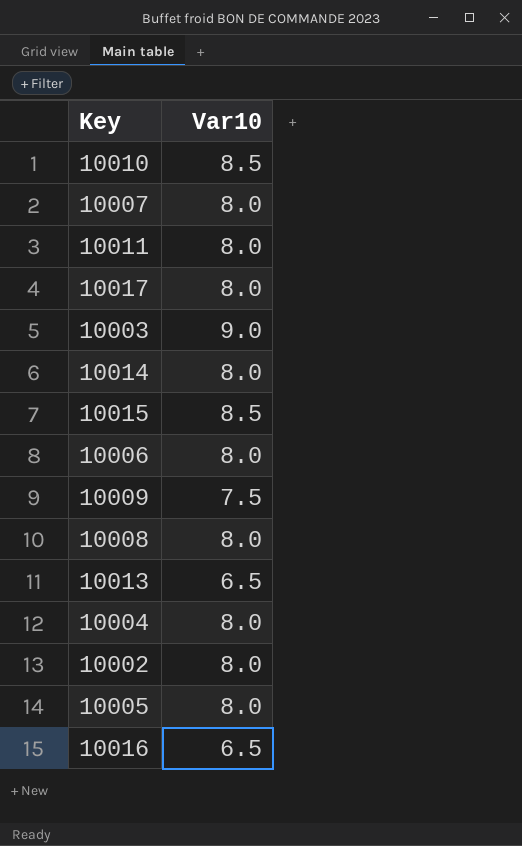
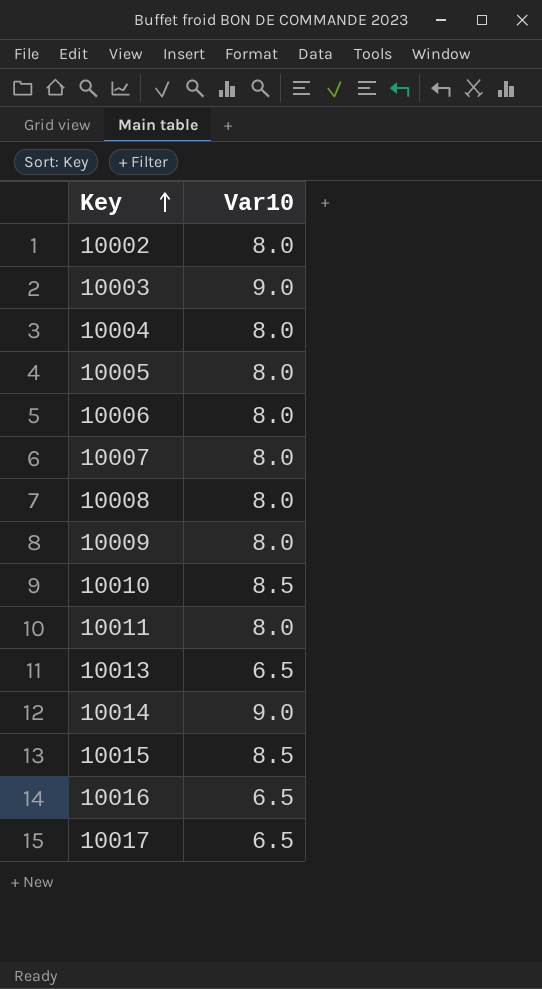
row order: none -> Key ascending
10009 | Var10: 7.5 -> 8.0
10014 | Var10: 8.0 -> 9.0
10017 | Var10: 8.0 -> 6.5

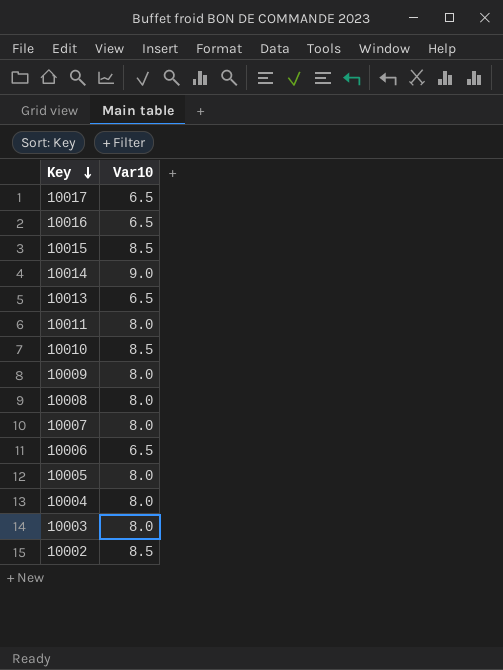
row order: Key ascending -> Key descending
10006 | Var10: 8.0 -> 6.5
10003 | Var10: 9.0 -> 8.0
10002 | Var10: 8.0 -> 8.5

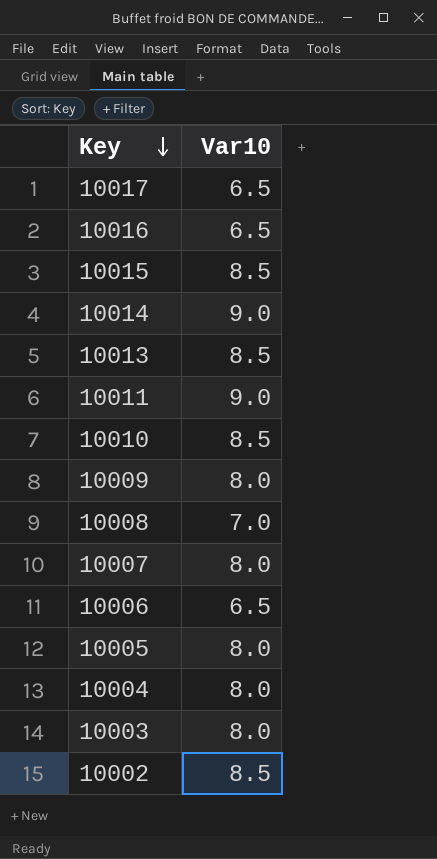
10013 | Var10: 6.5 -> 8.5
10011 | Var10: 8.0 -> 9.0
10008 | Var10: 8.0 -> 7.0

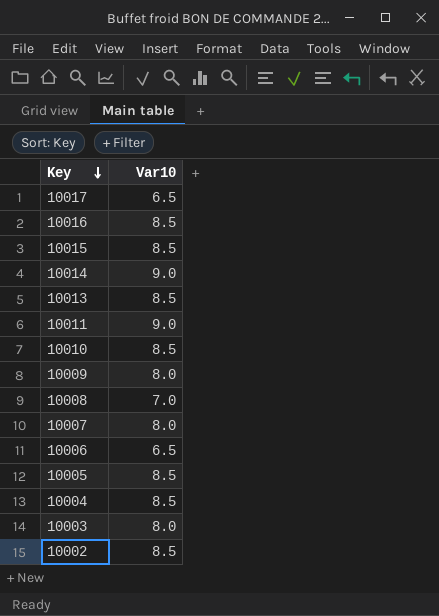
10016 | Var10: 6.5 -> 8.5
10005 | Var10: 8.0 -> 8.5
10004 | Var10: 8.0 -> 8.5

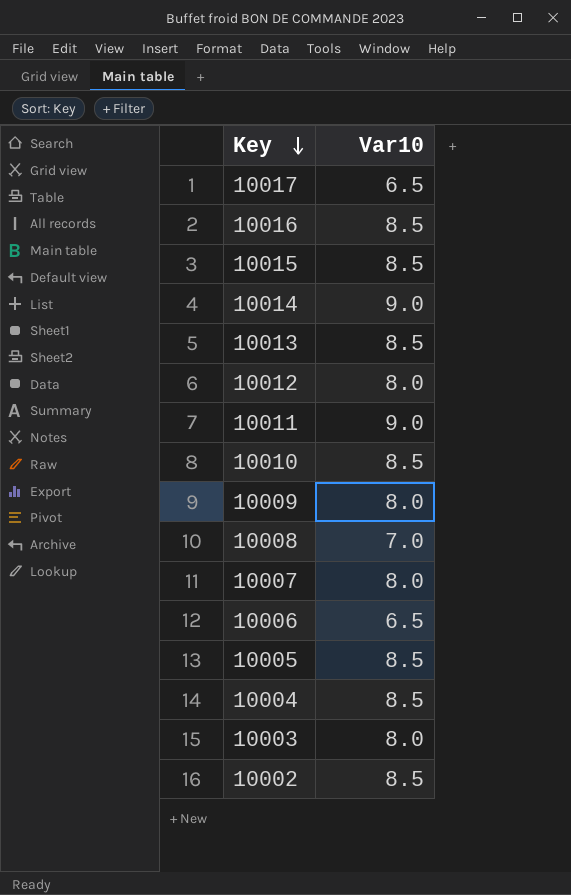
row 10012: none -> 8.0

